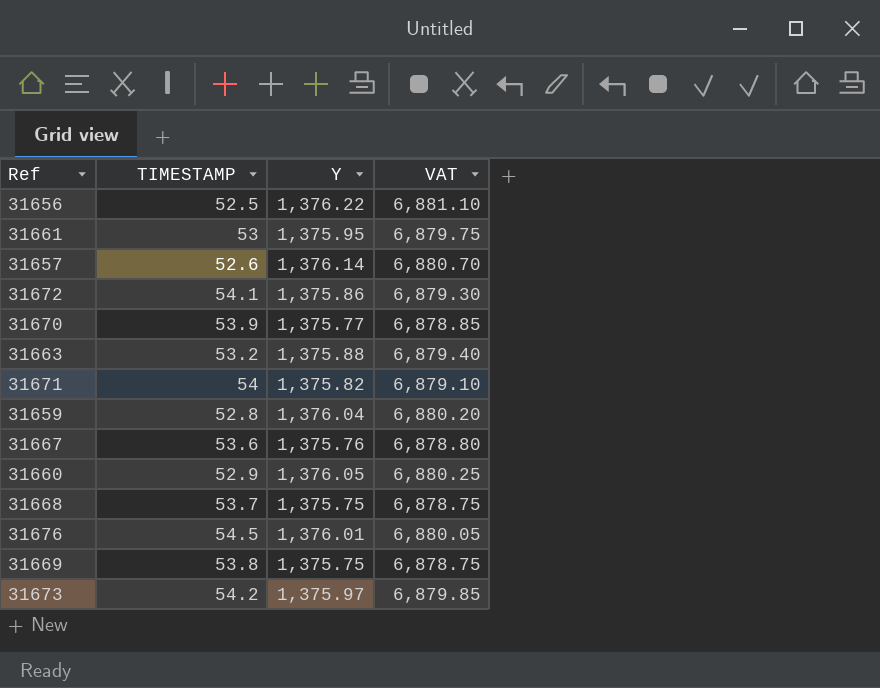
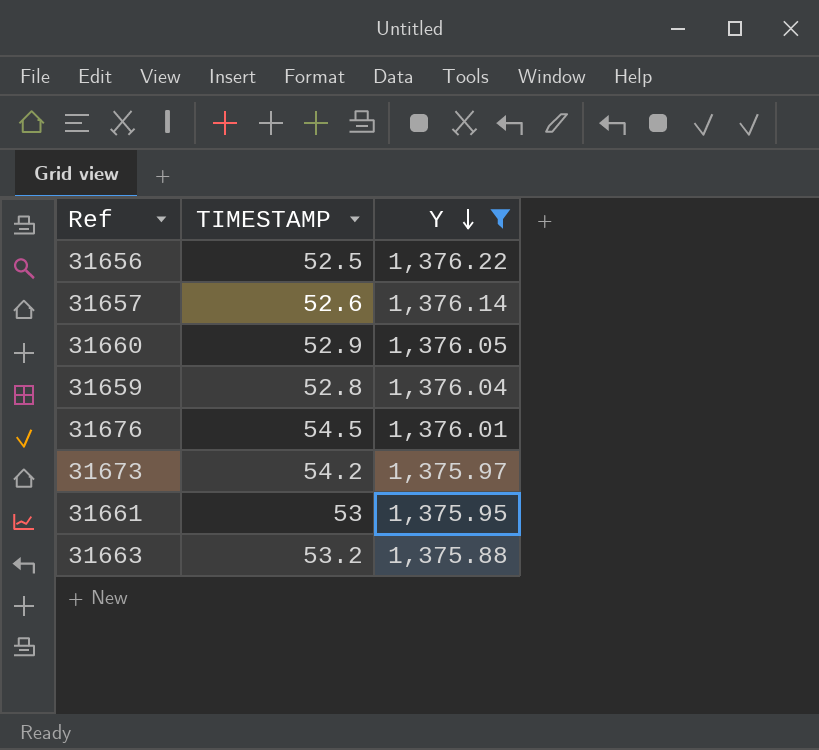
filter: none -> Y >= 1,375.88
row order: none -> Y descending
column VAT | formula: [Y] * 5 -> none

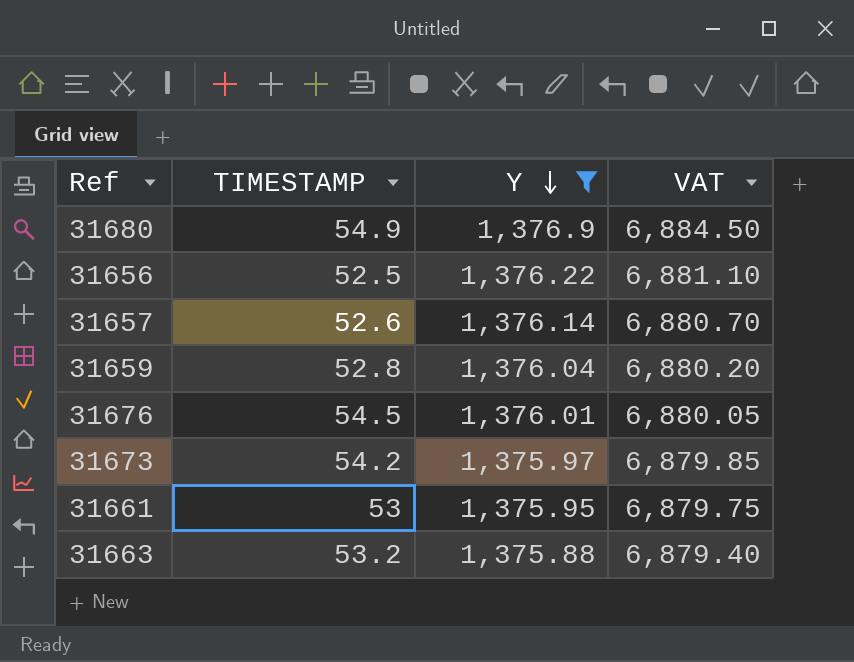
column VAT | formula: none -> [Y] * 5
row 31660: 52.9 | 1,376.05 -> none
row 31680: none -> 54.9 | 1,376.9 | 6,884.50

